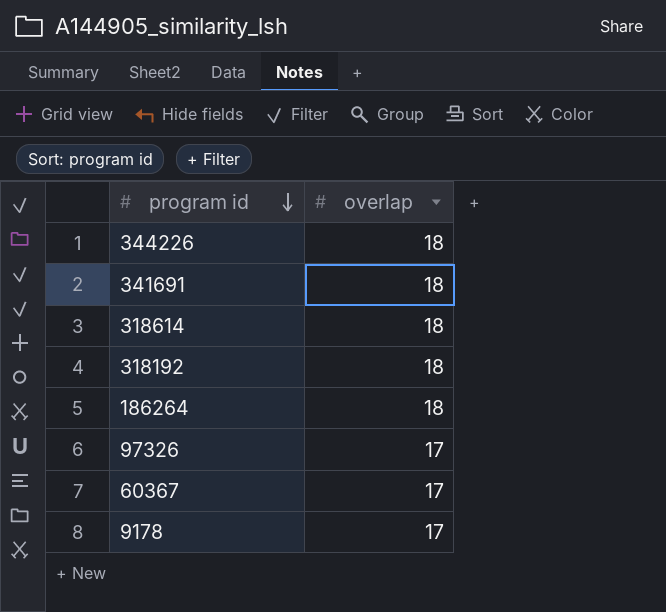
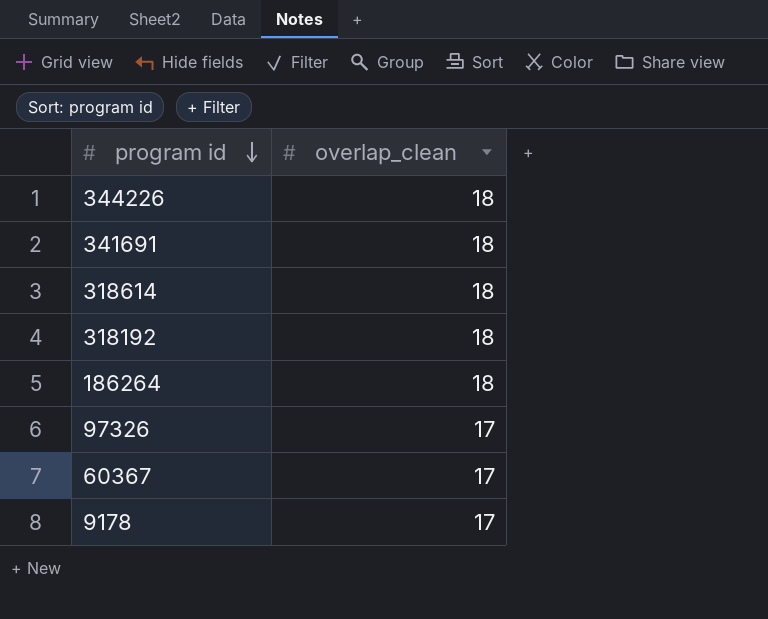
column name: overlap -> overlap_clean

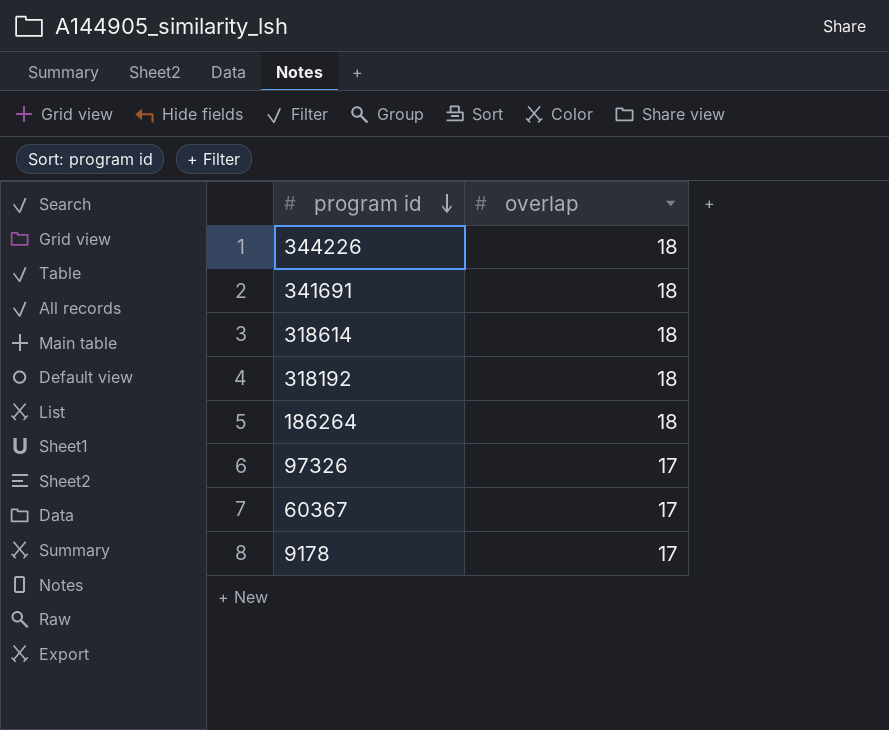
column name: overlap_clean -> overlap

